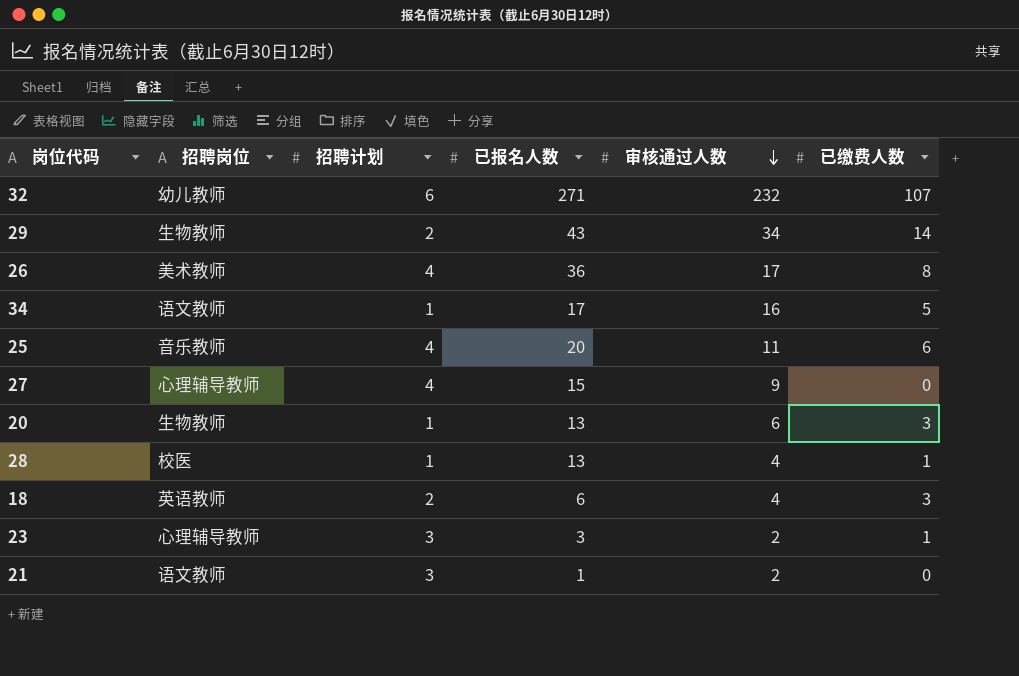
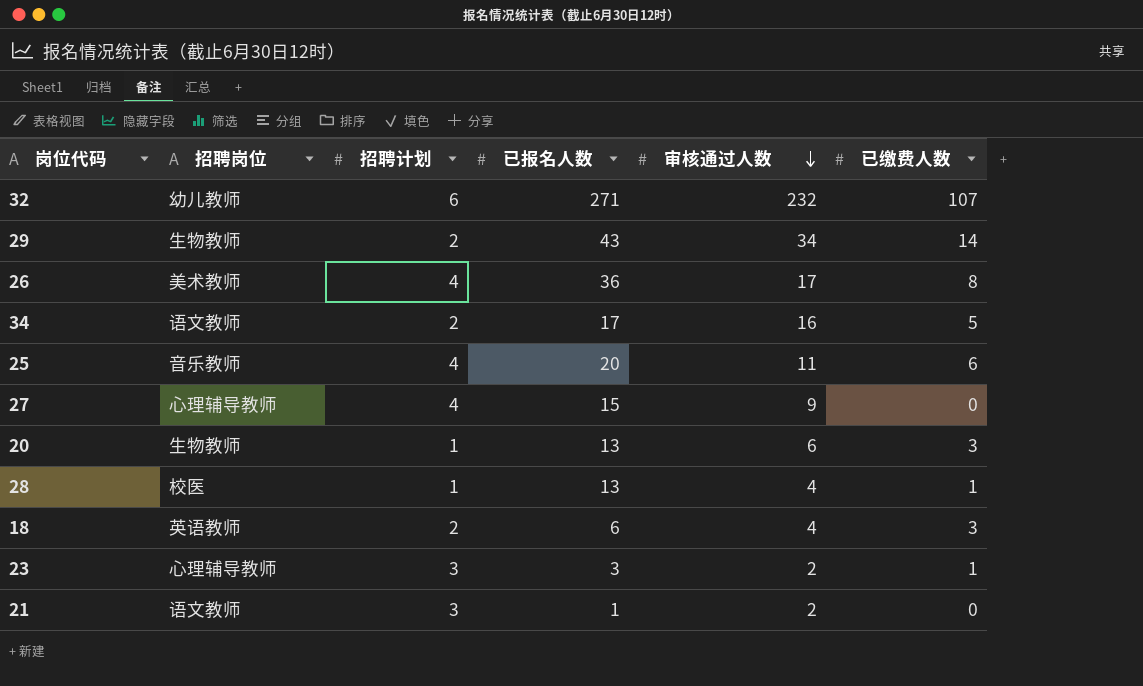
34 | 招聘计划: 1 -> 2

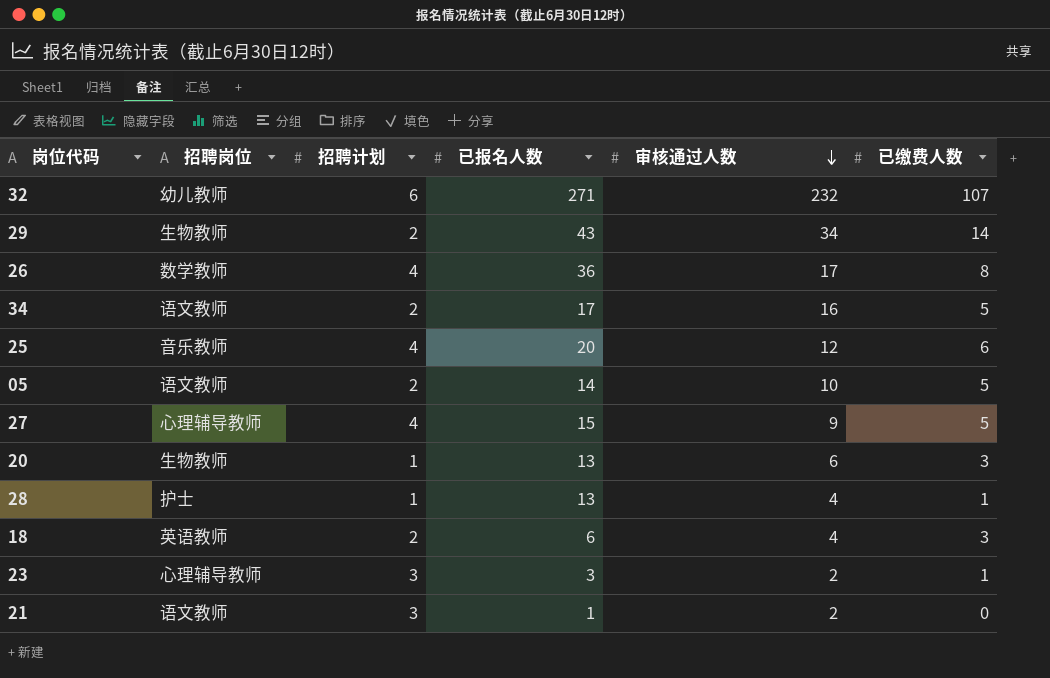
26 | 招聘岗位: 美术教师 -> 数学教师
25 | 审核通过人数: 11 -> 12
row 05: none -> 语文教师 | 2 | 14 | 10 | 5
27 | 已缴费人数: 0 -> 5
28 | 招聘岗位: 校医 -> 护士

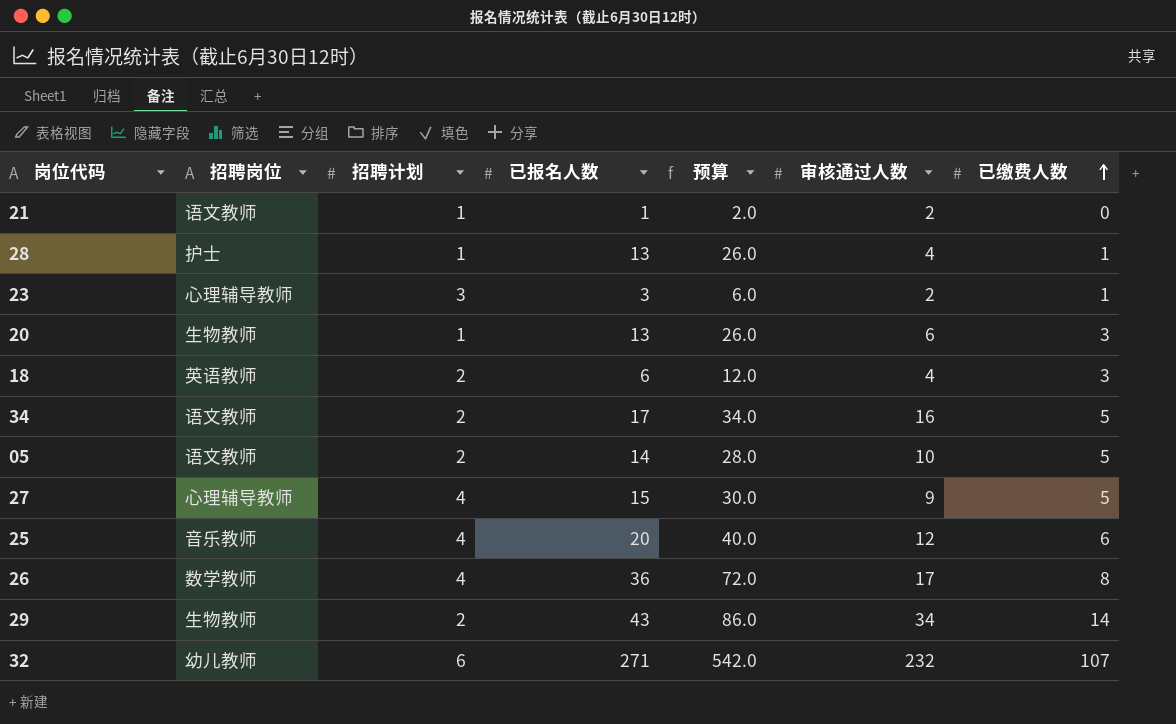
row order: 审核通过人数 descending -> 已缴费人数 ascending
column 预算 | formula: none -> [已报名人数] * 2
21 | 招聘计划: 3 -> 1

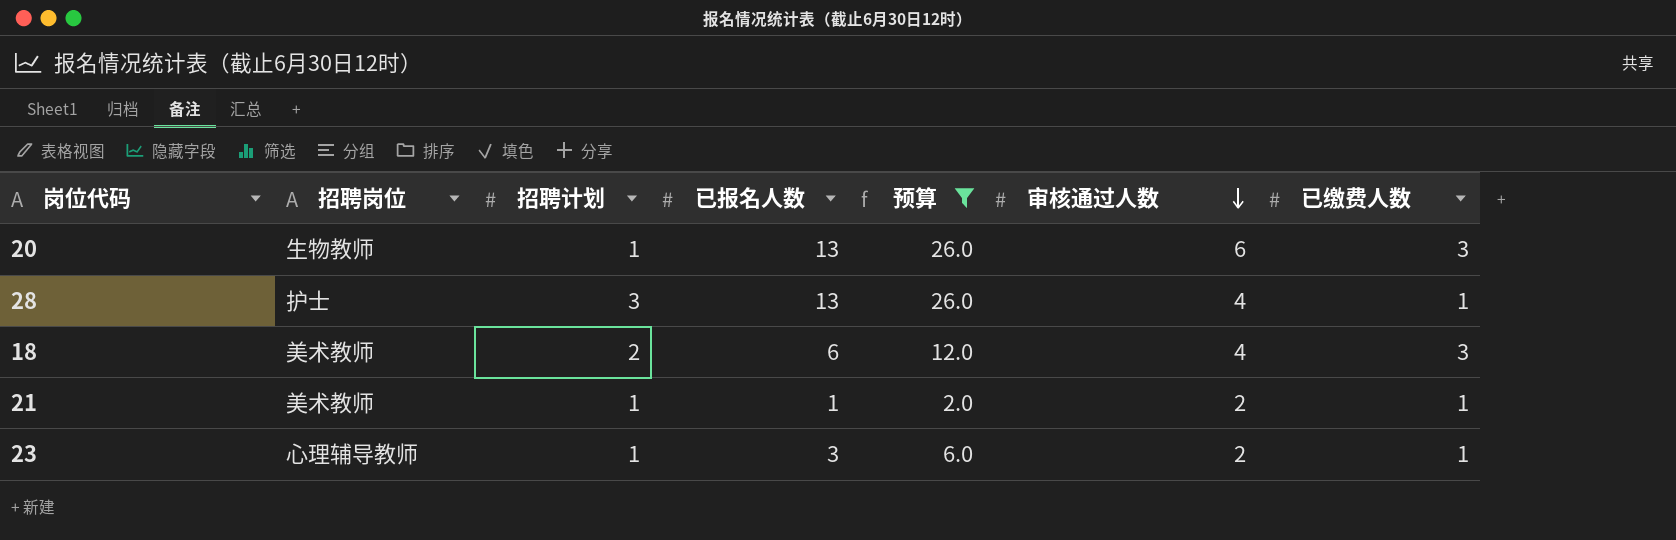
filter: none -> 预算 <= 26.0
row order: 已缴费人数 ascending -> 审核通过人数 descending
28 | 招聘计划: 1 -> 3
18 | 招聘岗位: 英语教师 -> 美术教师
21 | 招聘岗位: 语文教师 -> 美术教师
21 | 已缴费人数: 0 -> 1
23 | 招聘计划: 3 -> 1

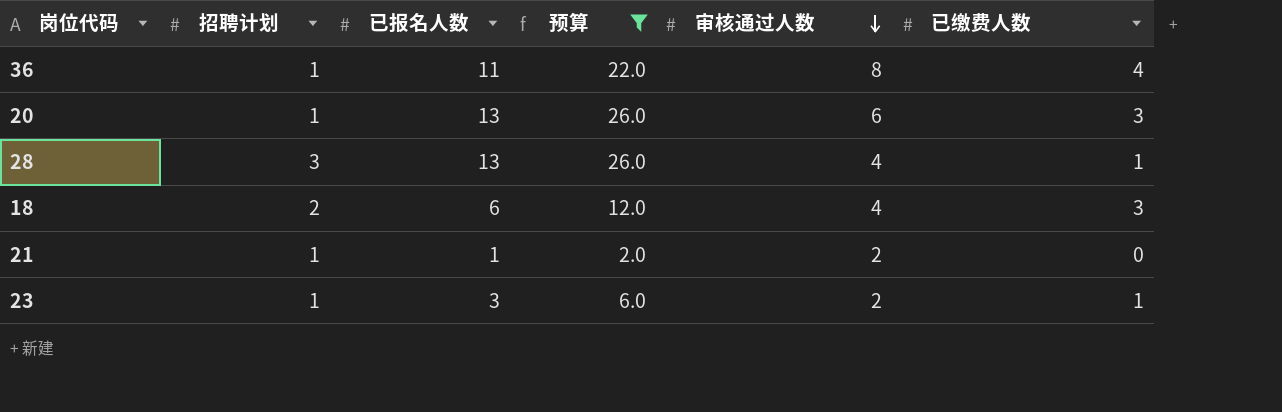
column 招聘岗位 | position: 2 -> none
row 36: none -> 1 | 11 | 22.0 | 8 | 4
21 | 已缴费人数: 1 -> 0

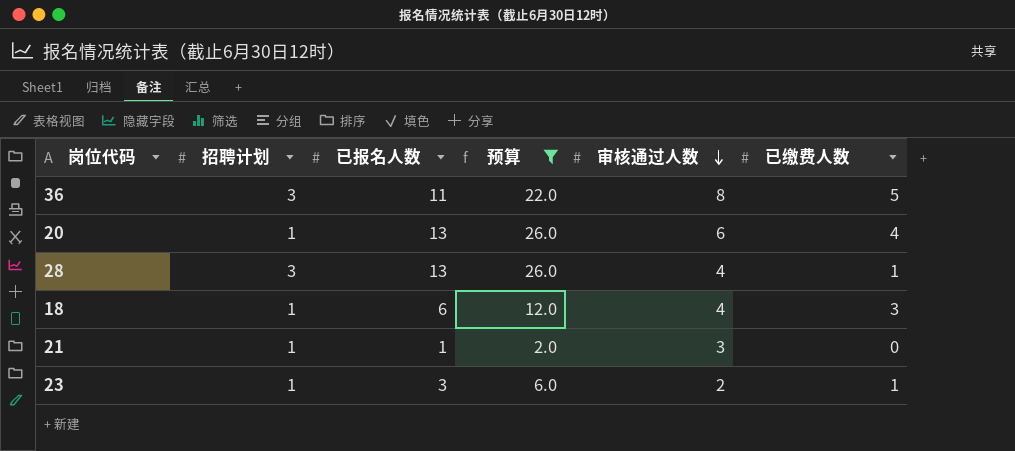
36 | 招聘计划: 1 -> 3
36 | 已缴费人数: 4 -> 5
20 | 已缴费人数: 3 -> 4
18 | 招聘计划: 2 -> 1
21 | 审核通过人数: 2 -> 3

